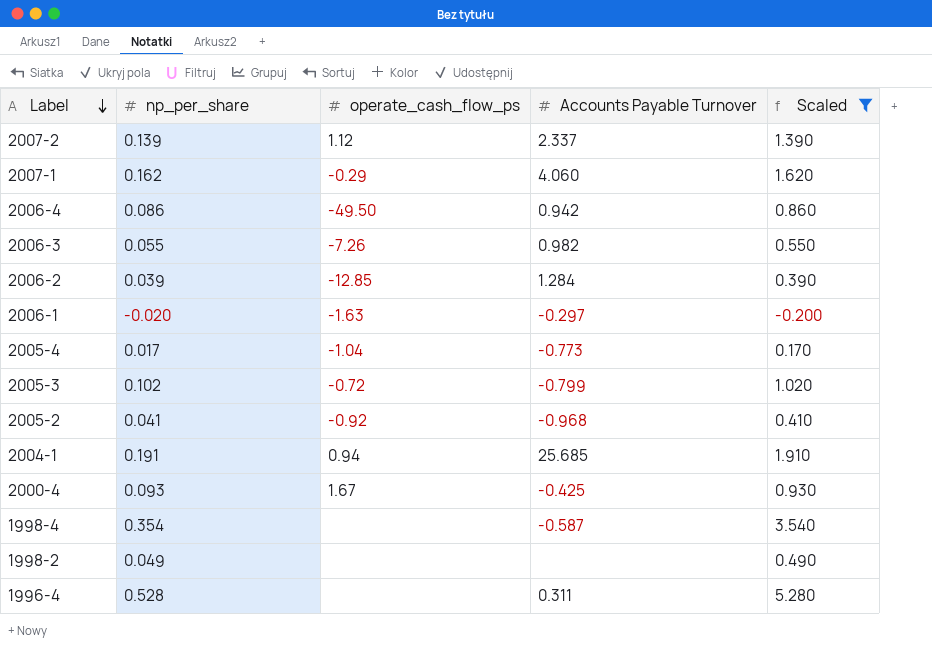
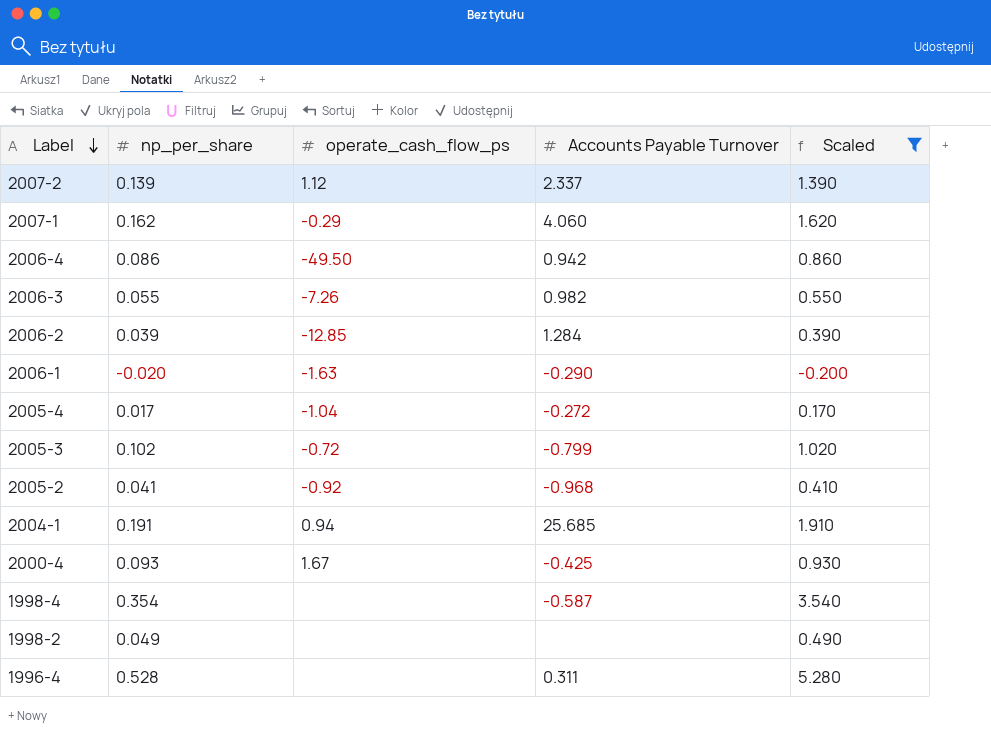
2006-1 | Accounts Payable Turnover: -0.297 -> -0.290
2005-4 | Accounts Payable Turnover: -0.773 -> -0.272

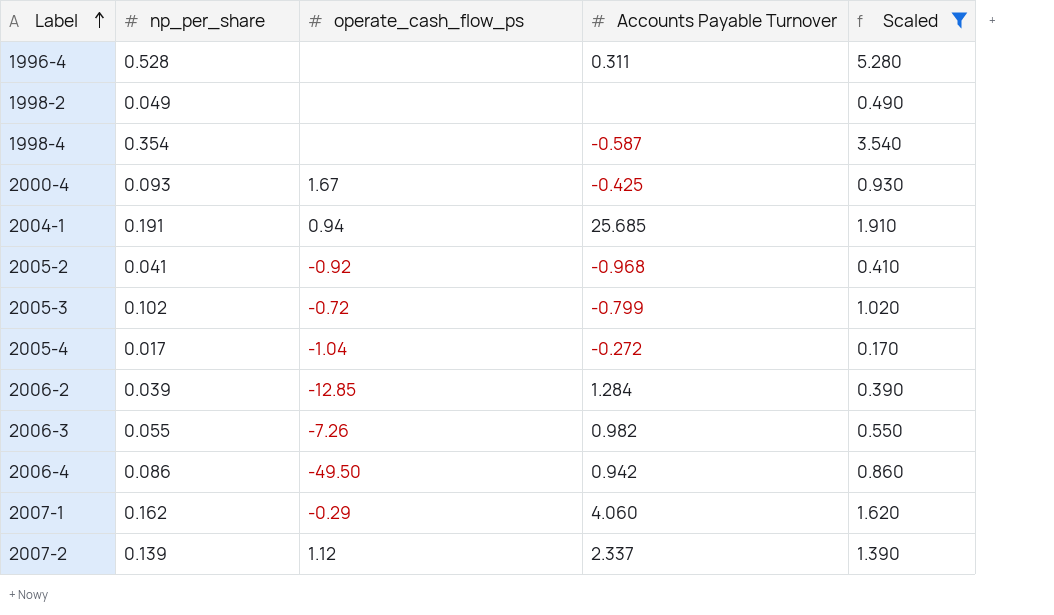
row order: Label descending -> Label ascending
row 2006-1: -0.020 | -1.63 | -0.290 | -0.200 -> none

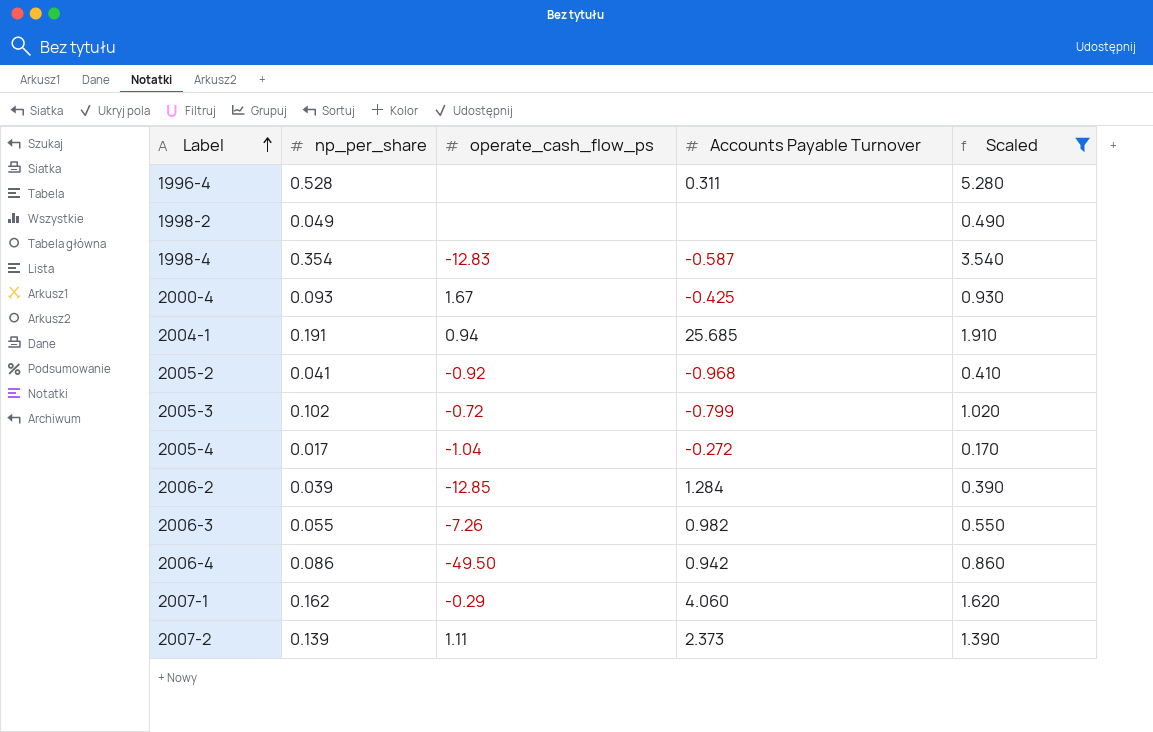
1998-4 | operate_cash_flow_ps: none -> -12.83
2007-2 | operate_cash_flow_ps: 1.12 -> 1.11
2007-2 | Accounts Payable Turnover: 2.337 -> 2.373

